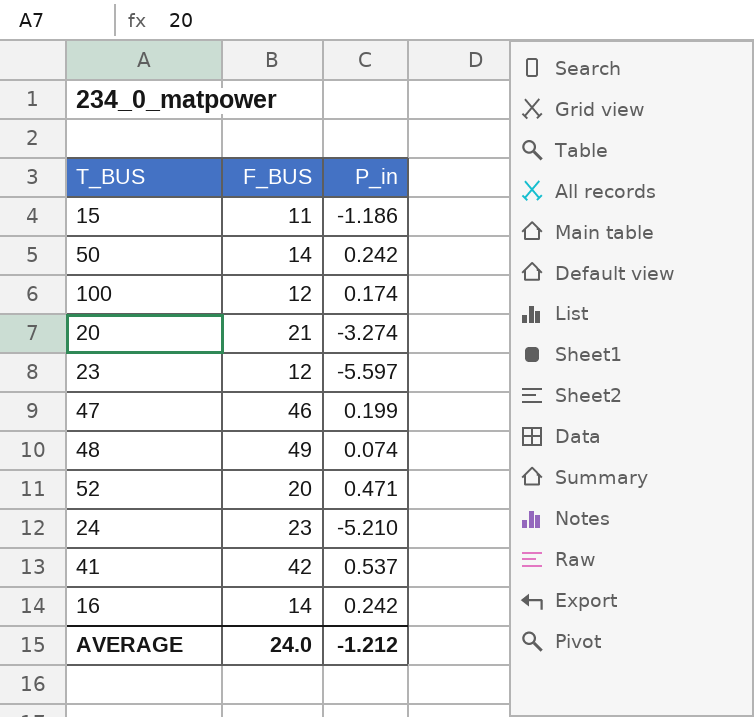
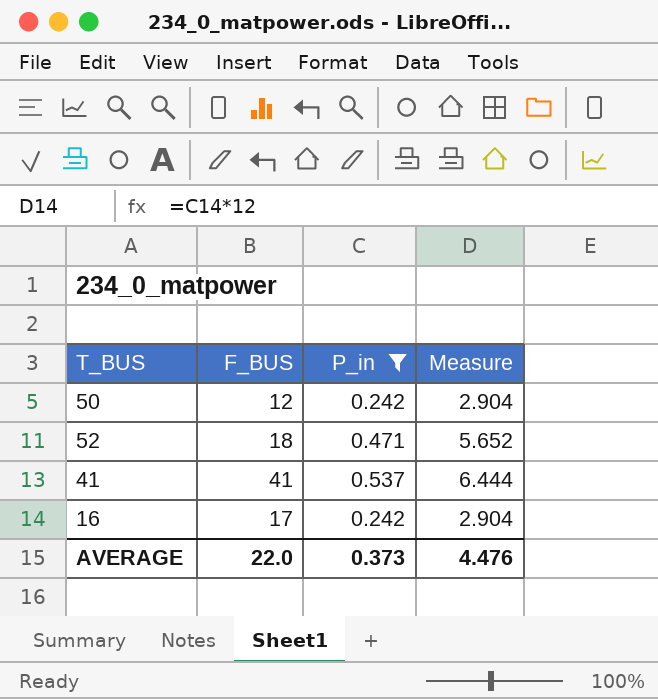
filter: none -> P_in >= 0.242
column Measure | formula: none -> [P_in] * 12
50 | F_BUS: 14 -> 12
52 | F_BUS: 20 -> 18
41 | F_BUS: 42 -> 41
16 | F_BUS: 14 -> 17
AVERAGE | F_BUS: 24.0 -> 22.0
AVERAGE | P_in: -1.212 -> 0.373

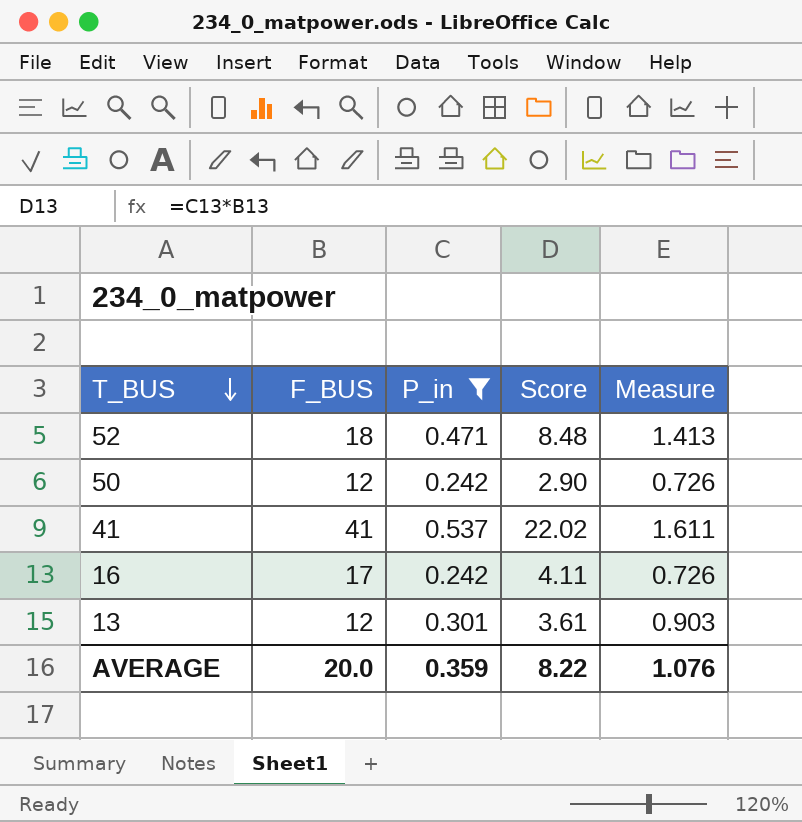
row order: none -> T_BUS descending
column Score | formula: none -> [F_BUS] * [P_in]
column Measure | formula: [P_in] * 12 -> [P_in] * 3
row 13: none -> 12 | 0.301 | 3.61 | 0.903
AVERAGE | F_BUS: 22.0 -> 20.0
AVERAGE | P_in: 0.373 -> 0.359
AVERAGE | Measure: 4.476 -> 1.076

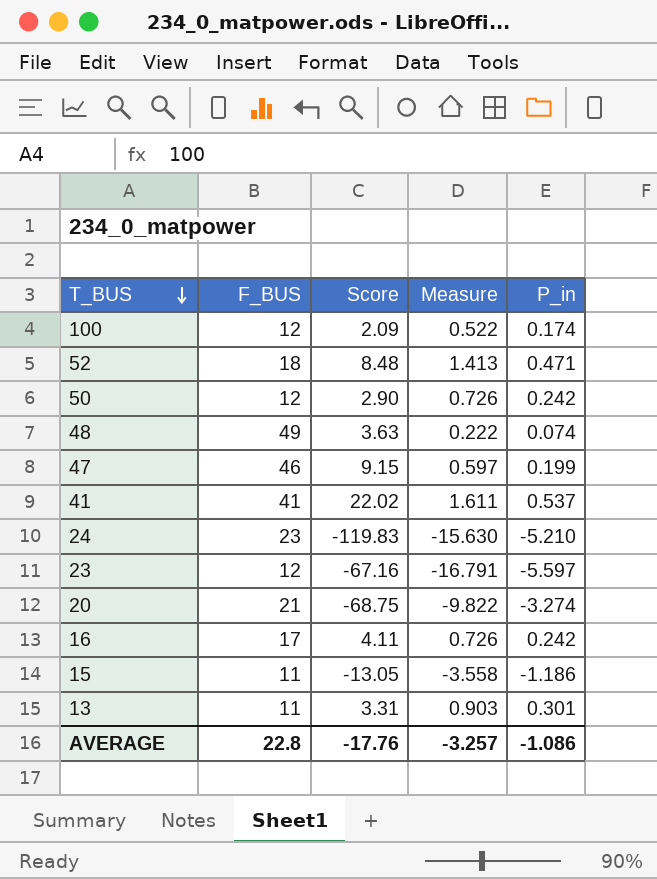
filter: P_in >= 0.242 -> none
column P_in | position: 3 -> 5
13 | F_BUS: 12 -> 11
13 | Score: 3.61 -> 3.31
AVERAGE | F_BUS: 20.0 -> 22.8
AVERAGE | Score: 8.22 -> -17.76
AVERAGE | Measure: 1.076 -> -3.257
AVERAGE | P_in: 0.359 -> -1.086

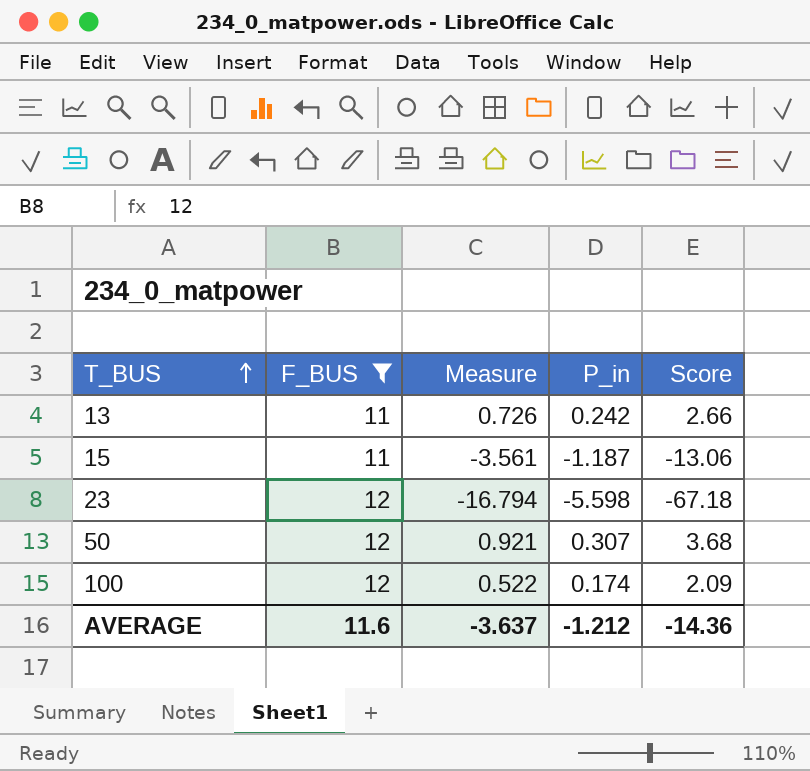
filter: none -> F_BUS <= 12
row order: T_BUS descending -> T_BUS ascending
column Score | position: 3 -> 5
13 | Measure: 0.903 -> 0.726
13 | P_in: 0.301 -> 0.242
13 | Score: 3.31 -> 2.66
15 | Measure: -3.558 -> -3.561
15 | P_in: -1.186 -> -1.187
15 | Score: -13.05 -> -13.06
23 | Measure: -16.791 -> -16.794
23 | P_in: -5.597 -> -5.598
23 | Score: -67.16 -> -67.18
50 | Measure: 0.726 -> 0.921
50 | P_in: 0.242 -> 0.307
50 | Score: 2.90 -> 3.68
AVERAGE | F_BUS: 22.8 -> 11.6
AVERAGE | Measure: -3.257 -> -3.637
AVERAGE | P_in: -1.086 -> -1.212
AVERAGE | Score: -17.76 -> -14.36

